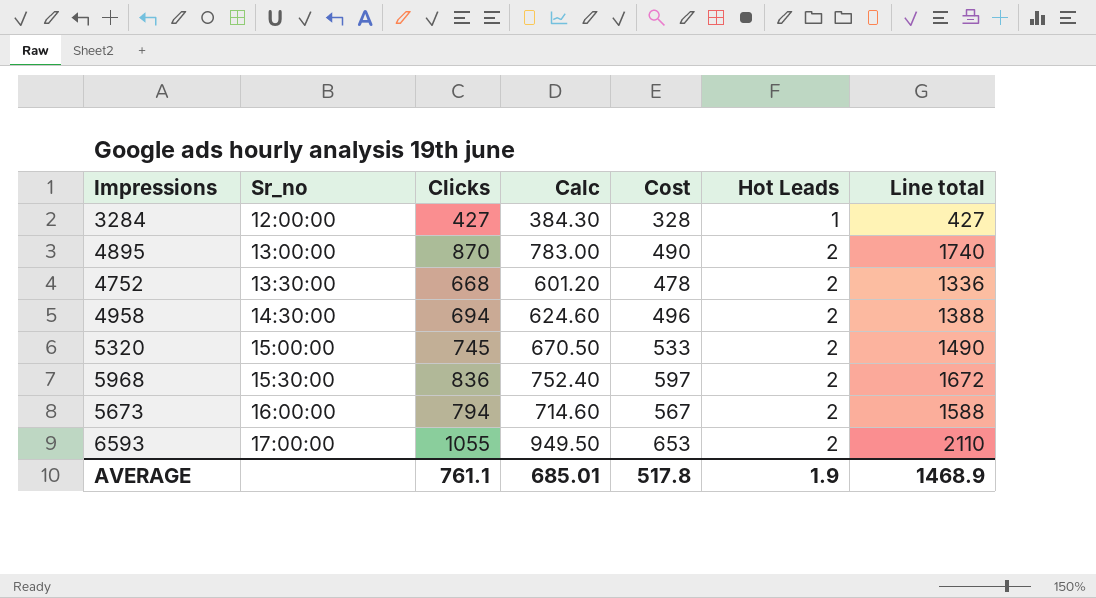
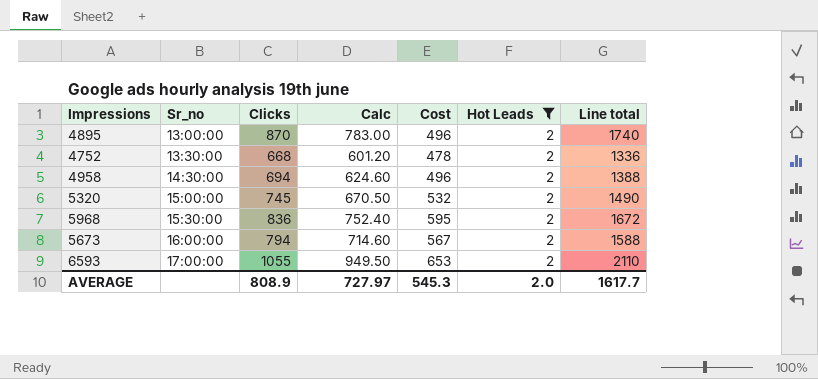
filter: none -> Hot Leads = 2
4895 | Cost: 490 -> 496
5320 | Cost: 533 -> 532
5968 | Cost: 597 -> 595
AVERAGE | Clicks: 761.1 -> 808.9
AVERAGE | Calc: 685.01 -> 727.97
AVERAGE | Cost: 517.8 -> 545.3
AVERAGE | Hot Leads: 1.9 -> 2.0
AVERAGE | Line total: 1468.9 -> 1617.7

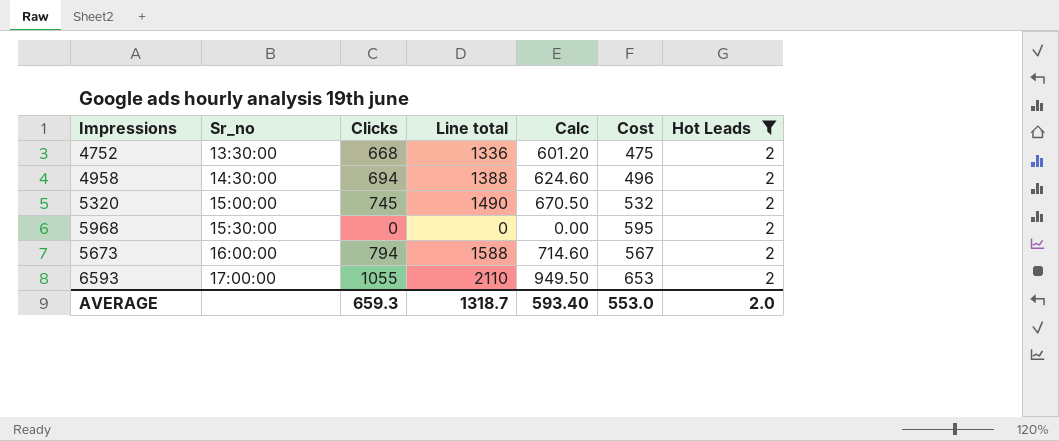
column Line total | position: 7 -> 4
row 4895: 13:00:00 | 870 | 783.00 | 496 | 2 | 1740 -> none
4752 | Cost: 478 -> 475
5968 | Clicks: 836 -> 0
5968 | Line total: 1672 -> 0
5968 | Calc: 752.40 -> 0.00
AVERAGE | Clicks: 808.9 -> 659.3
AVERAGE | Line total: 1617.7 -> 1318.7
AVERAGE | Calc: 727.97 -> 593.40
AVERAGE | Cost: 545.3 -> 553.0

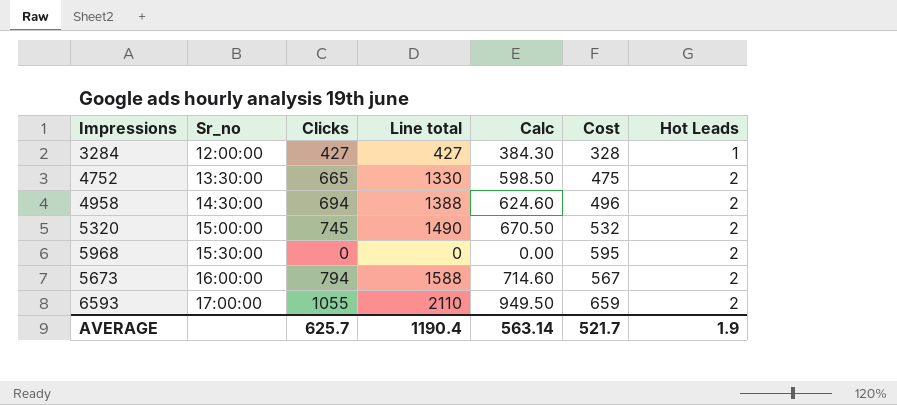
filter: Hot Leads = 2 -> none
4752 | Clicks: 668 -> 665
4752 | Line total: 1336 -> 1330
4752 | Calc: 601.20 -> 598.50
6593 | Cost: 653 -> 659
AVERAGE | Clicks: 659.3 -> 625.7
AVERAGE | Line total: 1318.7 -> 1190.4
AVERAGE | Calc: 593.40 -> 563.14
AVERAGE | Cost: 553.0 -> 521.7
AVERAGE | Hot Leads: 2.0 -> 1.9

